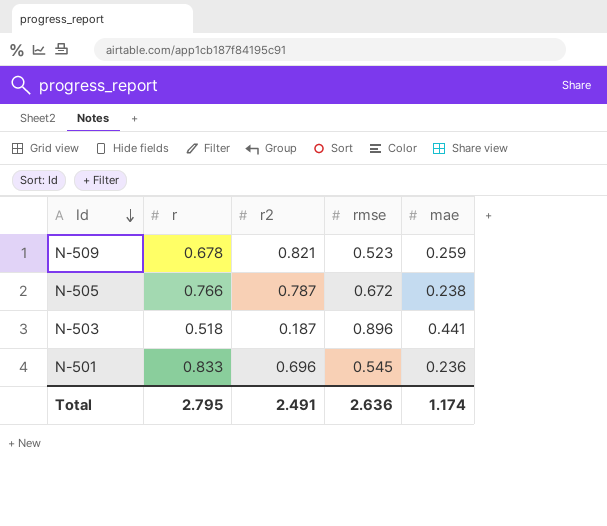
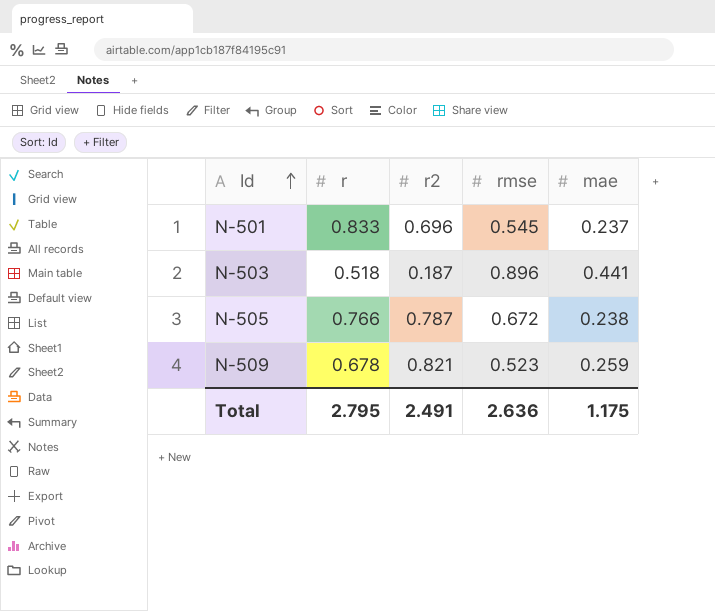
row order: Id descending -> Id ascending
N-501 | mae: 0.236 -> 0.237
Total | mae: 1.174 -> 1.175

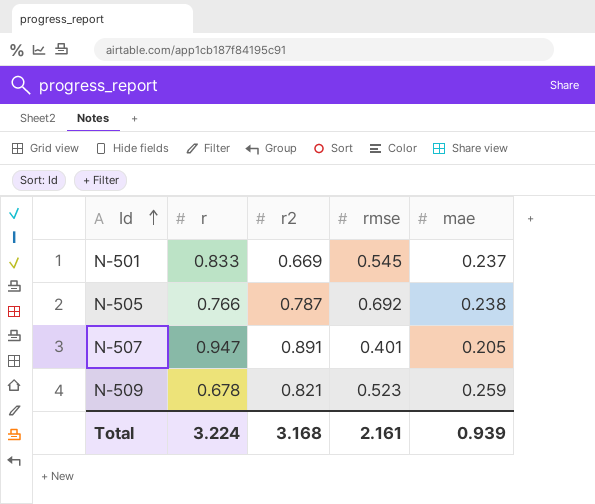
row N-503: 0.518 | 0.187 | 0.896 | 0.441 -> none
N-501 | r2: 0.696 -> 0.669
N-505 | rmse: 0.672 -> 0.692
row N-507: none -> 0.947 | 0.891 | 0.401 | 0.205
Total | r: 2.795 -> 3.224
Total | r2: 2.491 -> 3.168
Total | rmse: 2.636 -> 2.161
Total | mae: 1.175 -> 0.939

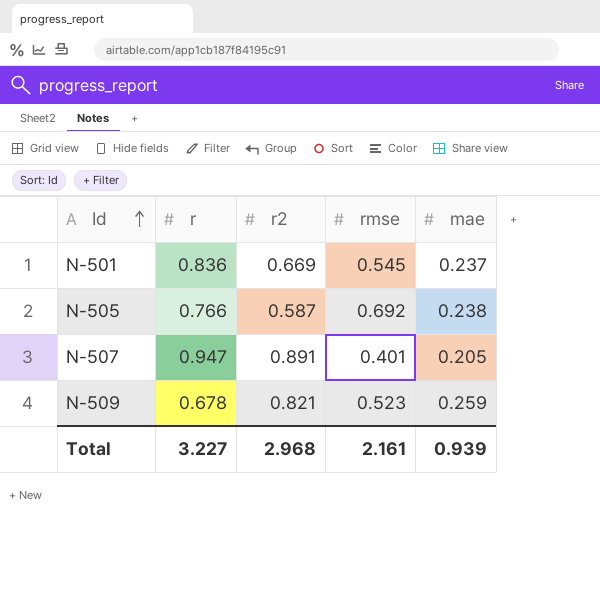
N-501 | r: 0.833 -> 0.836
N-505 | r2: 0.787 -> 0.587
Total | r: 3.224 -> 3.227
Total | r2: 3.168 -> 2.968

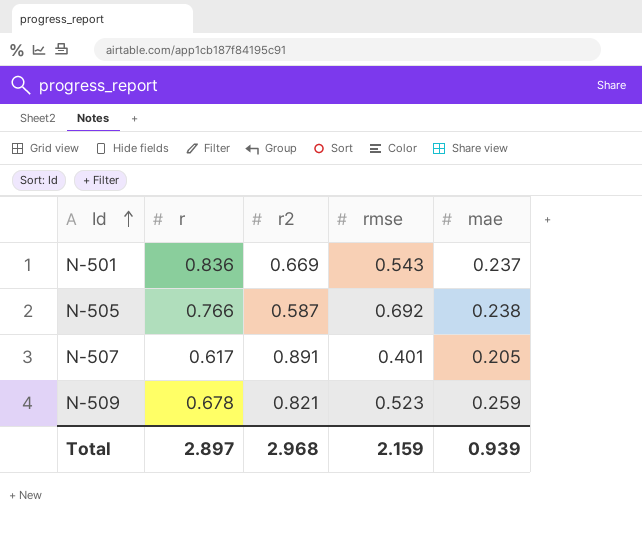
N-501 | rmse: 0.545 -> 0.543
N-507 | r: 0.947 -> 0.617
Total | r: 3.227 -> 2.897
Total | rmse: 2.161 -> 2.159

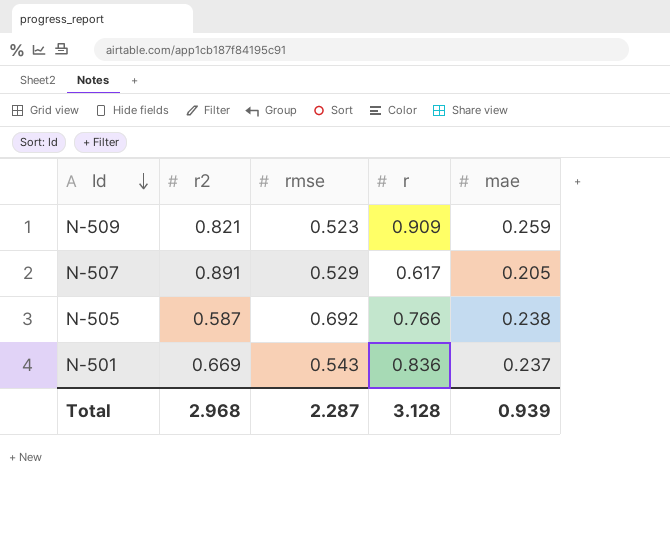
row order: Id ascending -> Id descending
column r | position: 2 -> 4
N-509 | r: 0.678 -> 0.909
N-507 | rmse: 0.401 -> 0.529
Total | rmse: 2.159 -> 2.287
Total | r: 2.897 -> 3.128

